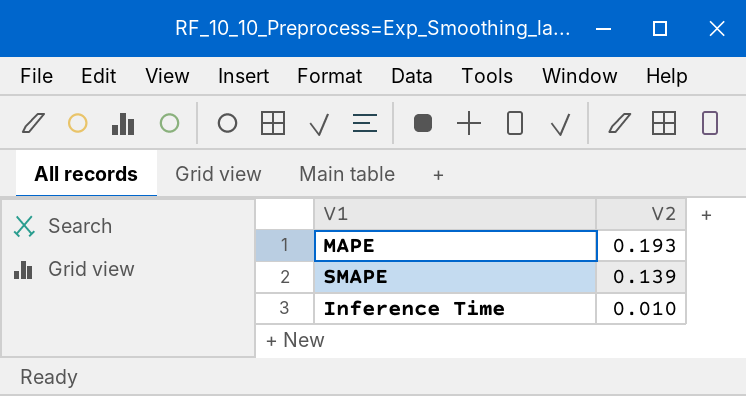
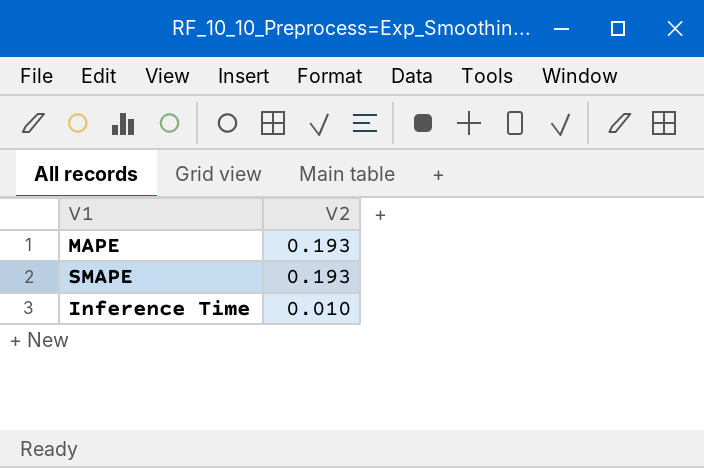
SMAPE | V2: 0.139 -> 0.193

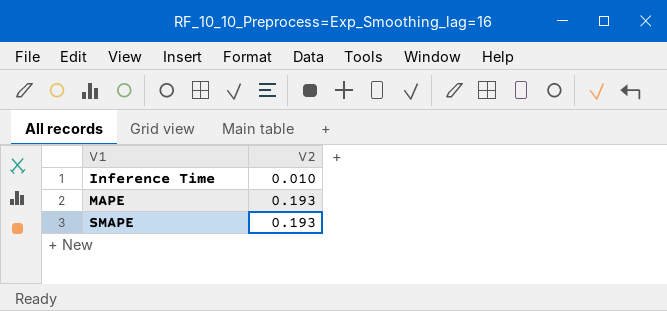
row order: V2 descending -> V1 ascending

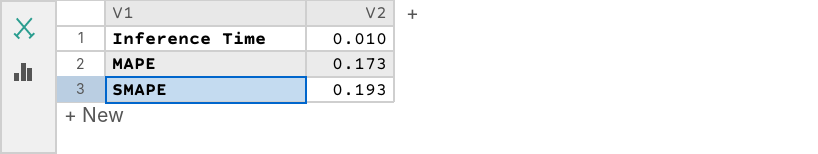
MAPE | V2: 0.193 -> 0.173

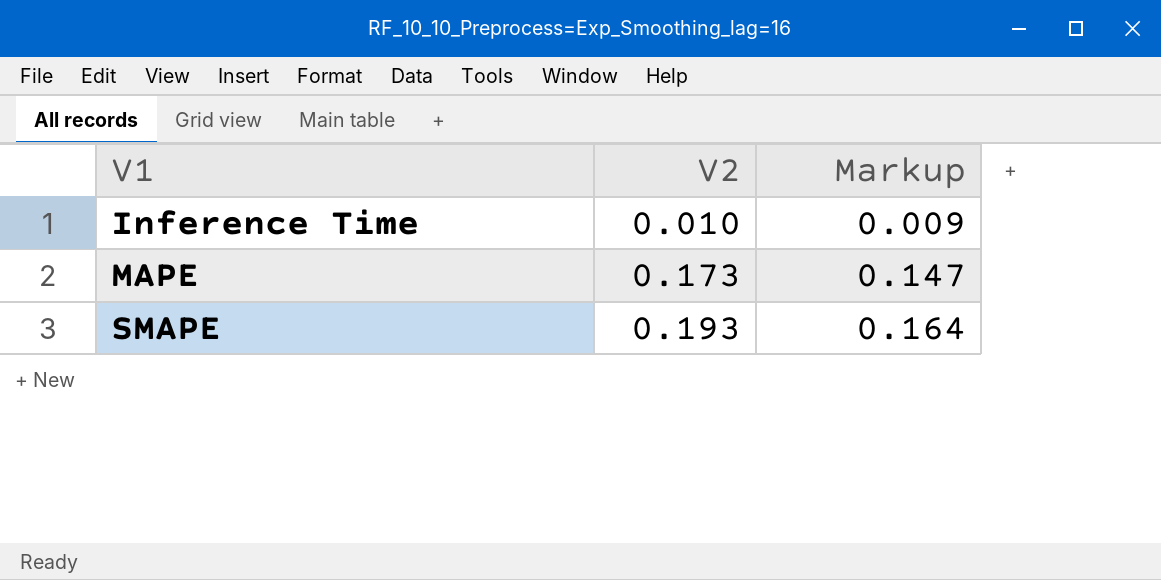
column Markup | formula: none -> [V2] * 0.85

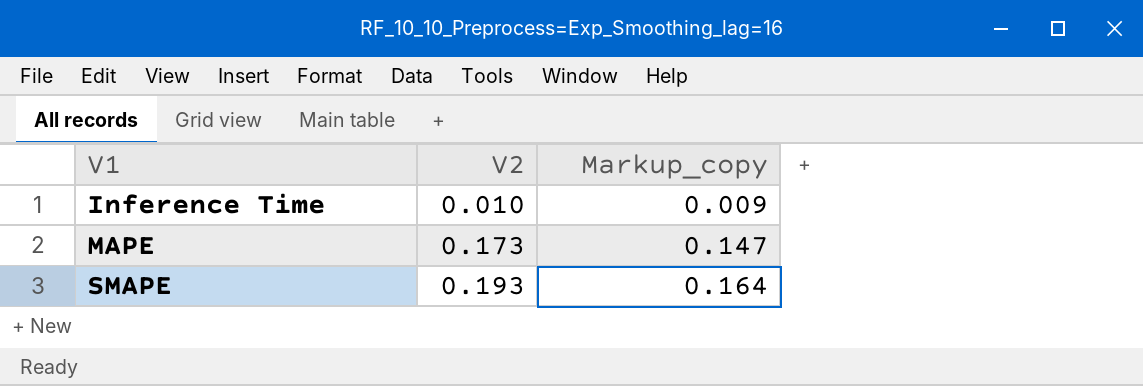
column name: Markup -> Markup_copy

